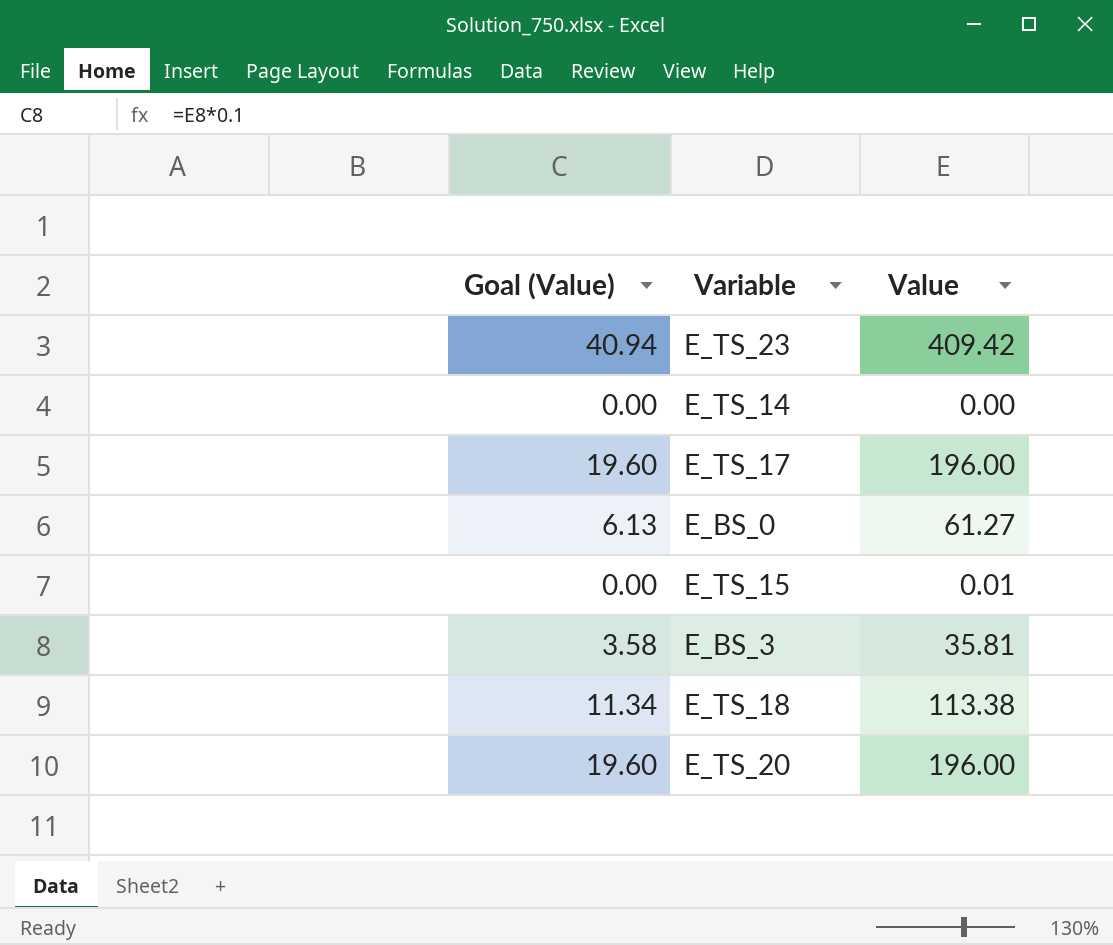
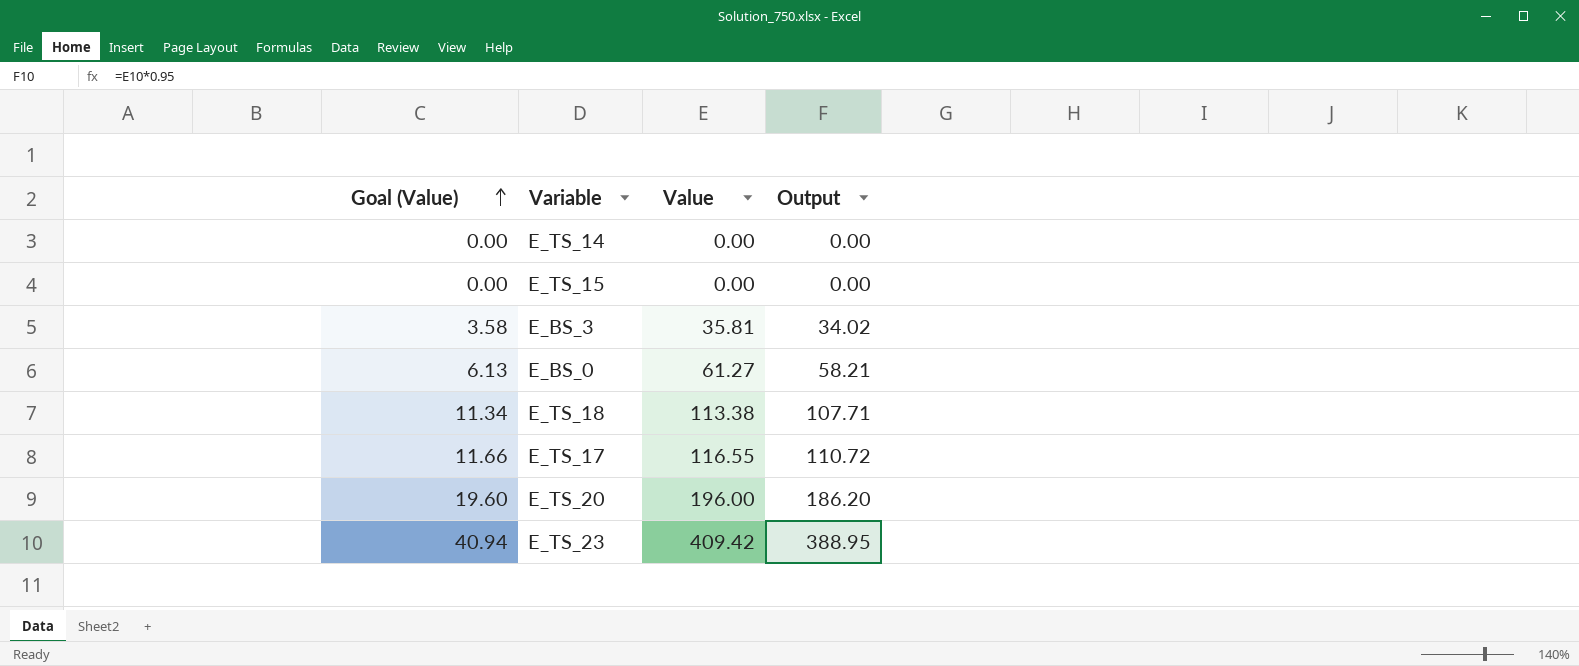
row order: none -> Goal (Value) ascending
column Output | formula: none -> [Value] * 0.95
E_TS_15 | Value: 0.01 -> 0.00
E_TS_17 | Goal (Value): 19.60 -> 11.66
E_TS_17 | Value: 196.00 -> 116.55

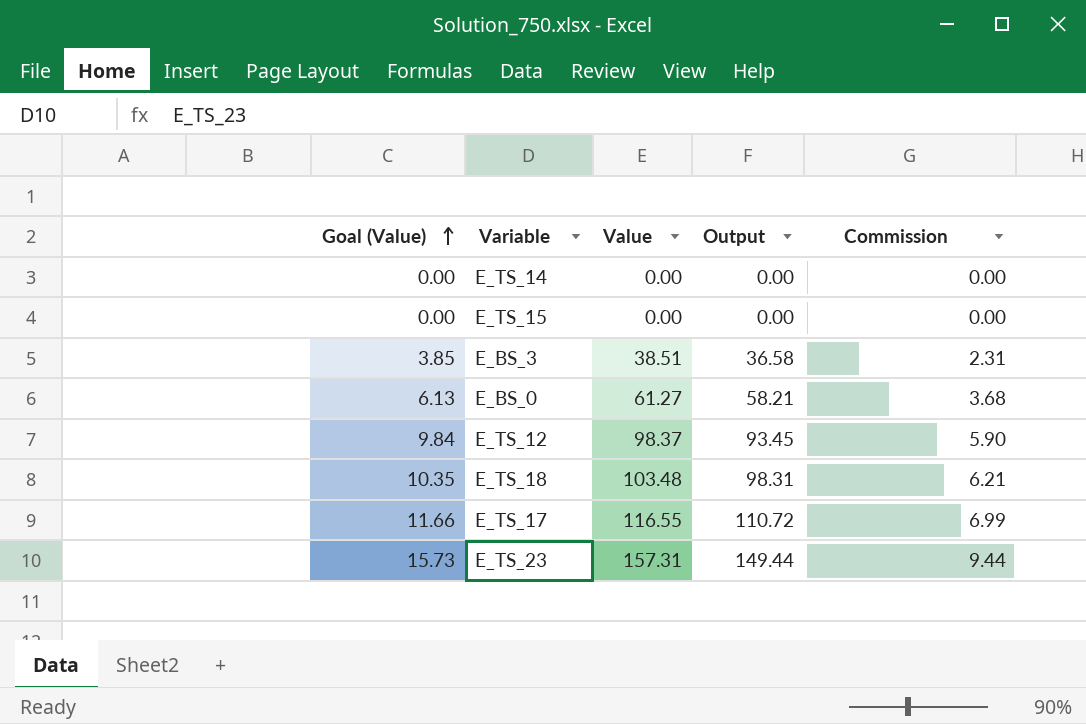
column Commission | formula: none -> [Value] * 0.06
row E_TS_20: 19.60 | 196.00 | 186.20 -> none
E_BS_3 | Goal (Value): 3.58 -> 3.85
E_BS_3 | Value: 35.81 -> 38.51
E_BS_3 | Output: 34.02 -> 36.58
row E_TS_12: none -> 9.84 | 98.37 | 93.45 | 5.90
E_TS_18 | Goal (Value): 11.34 -> 10.35
E_TS_18 | Value: 113.38 -> 103.48
E_TS_18 | Output: 107.71 -> 98.31
E_TS_23 | Goal (Value): 40.94 -> 15.73
E_TS_23 | Value: 409.42 -> 157.31
E_TS_23 | Output: 388.95 -> 149.44

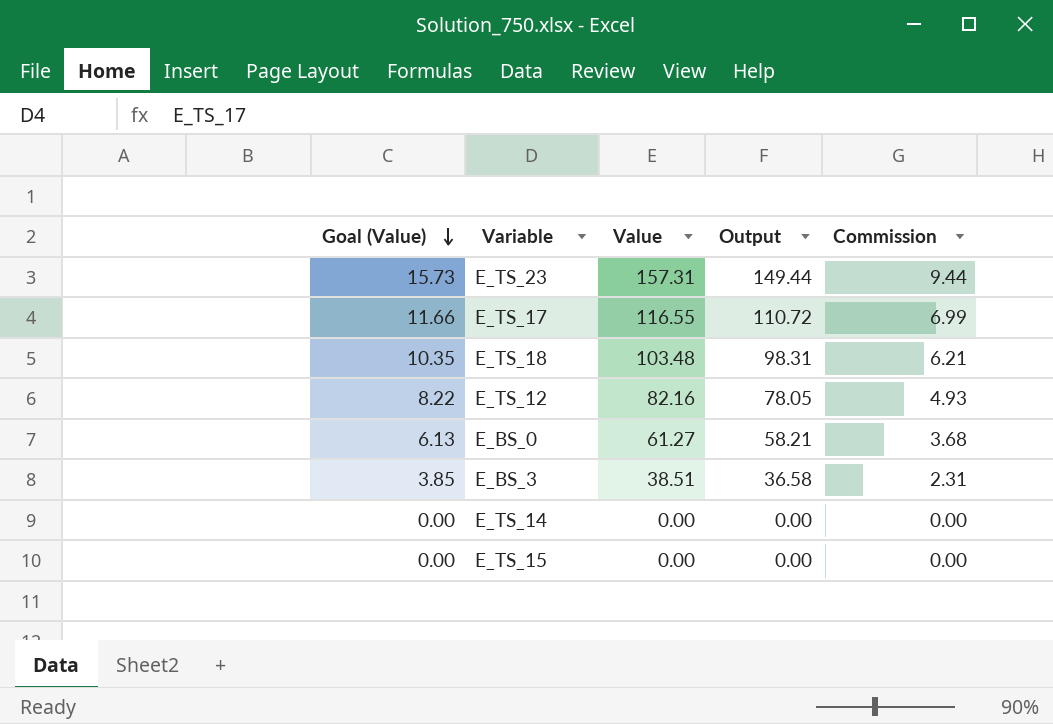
row order: Goal (Value) ascending -> Goal (Value) descending
E_TS_12 | Goal (Value): 9.84 -> 8.22
E_TS_12 | Value: 98.37 -> 82.16
E_TS_12 | Output: 93.45 -> 78.05
E_TS_12 | Commission: 5.90 -> 4.93

